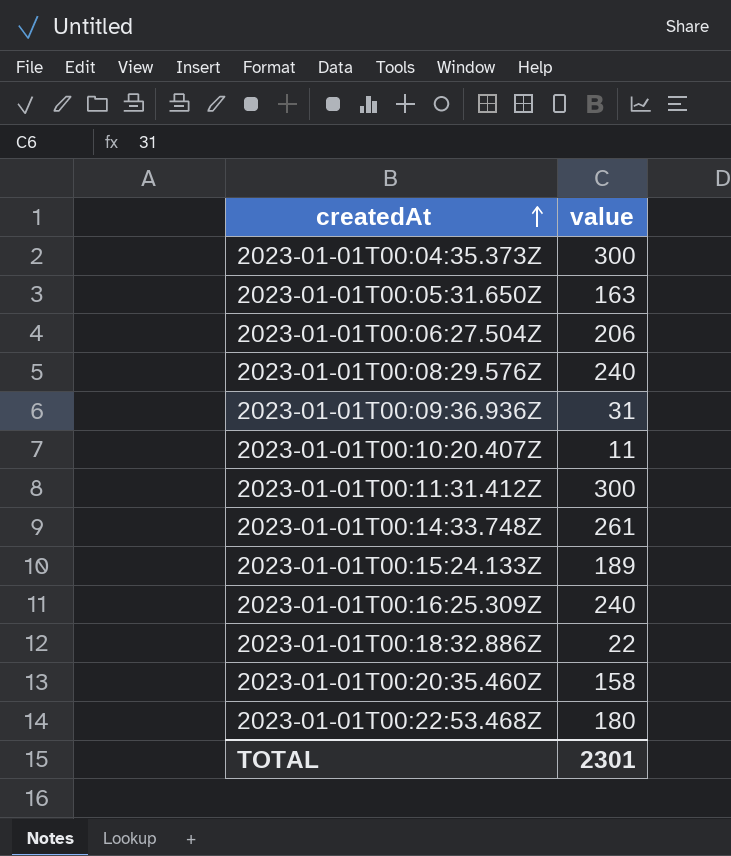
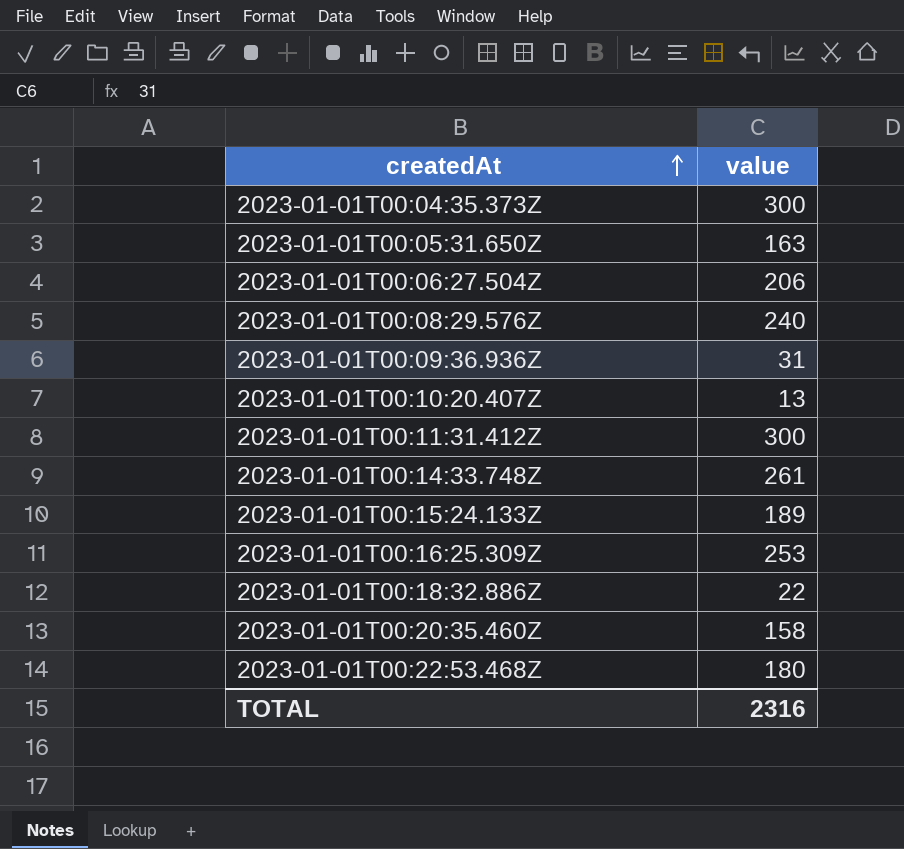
2023-01-01T00:10:20.407Z | value: 11 -> 13
2023-01-01T00:16:25.309Z | value: 240 -> 253
TOTAL | value: 2301 -> 2316

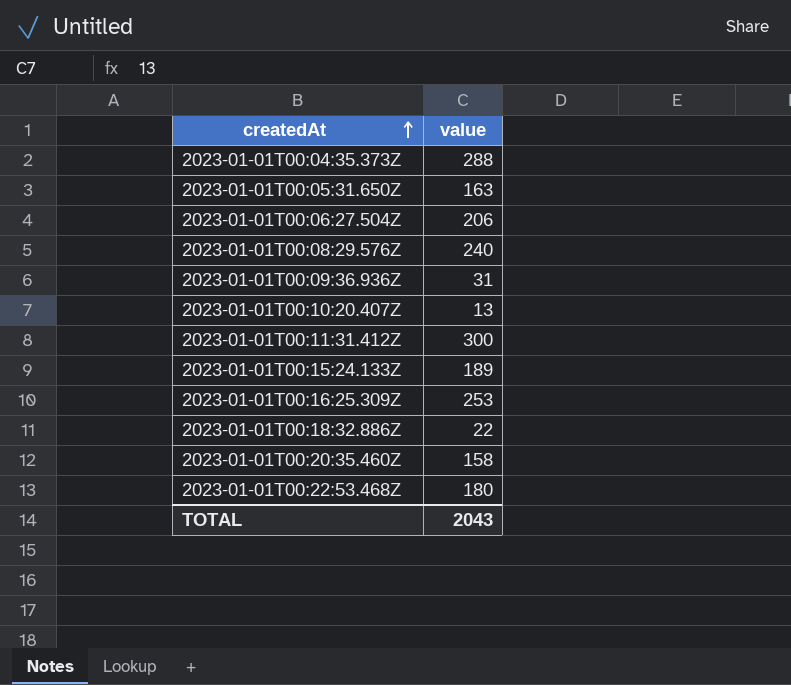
row 2023-01-01T00:14:33.748Z: 261 -> none
2023-01-01T00:04:35.373Z | value: 300 -> 288
TOTAL | value: 2316 -> 2043

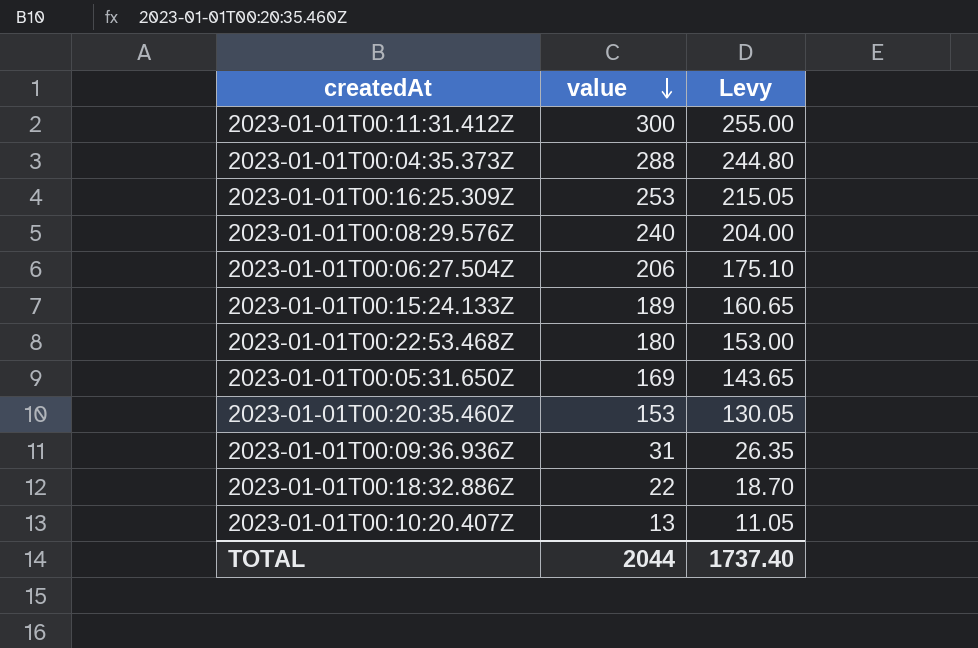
row order: createdAt ascending -> value descending
column Levy | formula: none -> [value] * 0.85
2023-01-01T00:05:31.650Z | value: 163 -> 169
2023-01-01T00:20:35.460Z | value: 158 -> 153
TOTAL | value: 2043 -> 2044

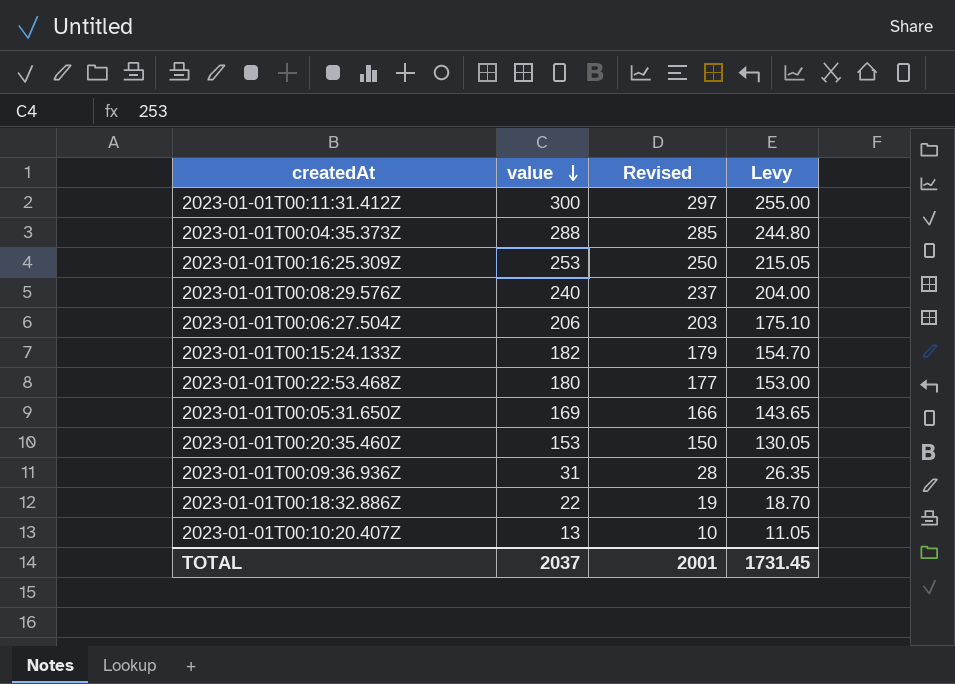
column Revised | formula: none -> [value] - 3
2023-01-01T00:15:24.133Z | value: 189 -> 182
2023-01-01T00:15:24.133Z | Levy: 160.65 -> 154.70
TOTAL | value: 2044 -> 2037
TOTAL | Levy: 1737.40 -> 1731.45

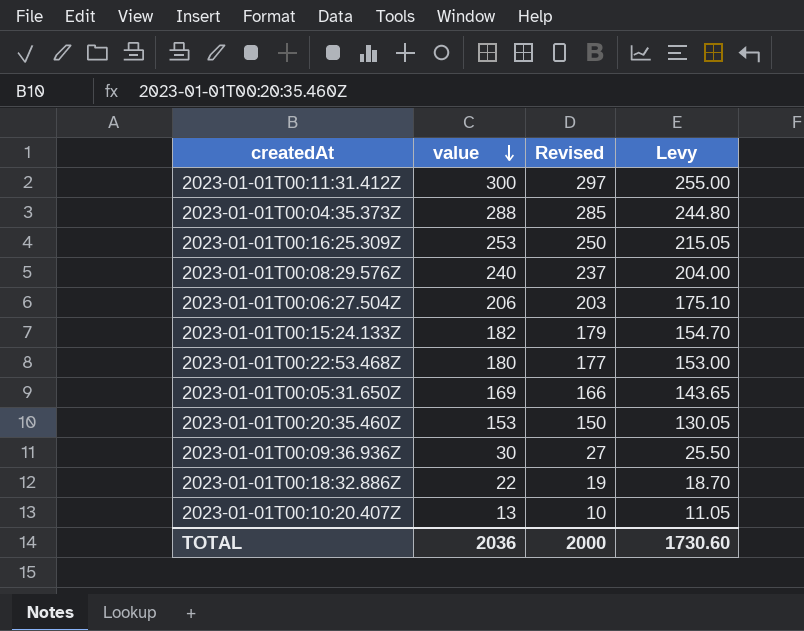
2023-01-01T00:09:36.936Z | value: 31 -> 30
2023-01-01T00:09:36.936Z | Revised: 28 -> 27
2023-01-01T00:09:36.936Z | Levy: 26.35 -> 25.50
TOTAL | value: 2037 -> 2036
TOTAL | Revised: 2001 -> 2000
TOTAL | Levy: 1731.45 -> 1730.60

